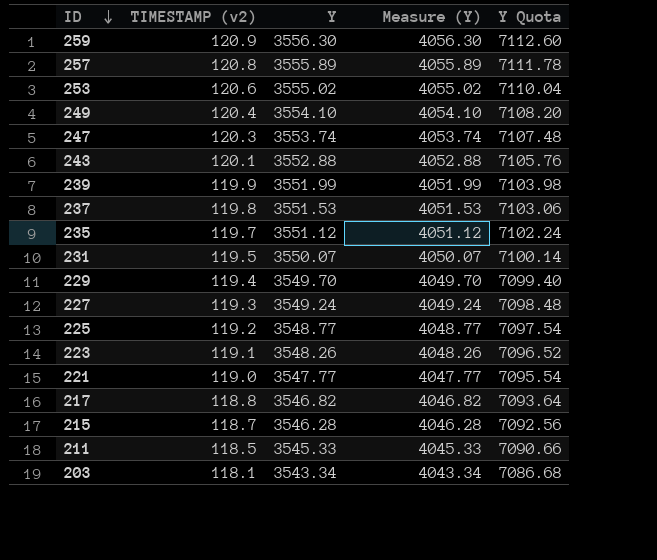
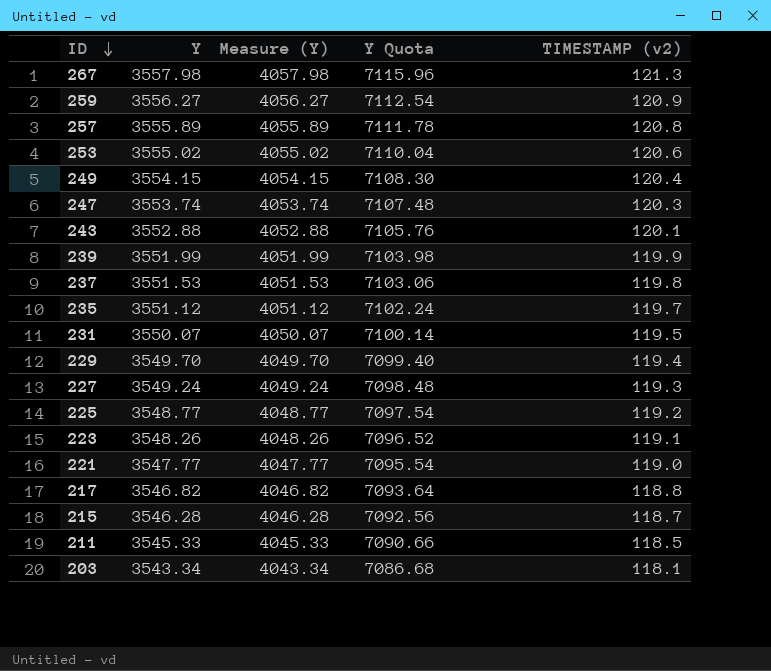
column TIMESTAMP (v2) | position: 2 -> 5
row 267: none -> 3557.98 | 4057.98 | 7115.96 | 121.3
259 | Y: 3556.30 -> 3556.27
259 | Measure (Y): 4056.30 -> 4056.27
259 | Y Quota: 7112.60 -> 7112.54
249 | Y: 3554.10 -> 3554.15
249 | Measure (Y): 4054.10 -> 4054.15
249 | Y Quota: 7108.20 -> 7108.30

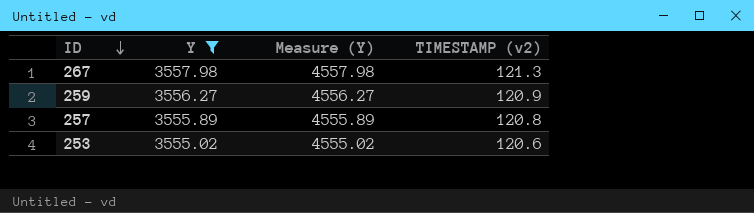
filter: none -> Y >= 3555.02
column Y Quota | formula: [Y] * 2 -> none
column Measure (Y) | formula: [Y] + 500 -> [Y] + 1000

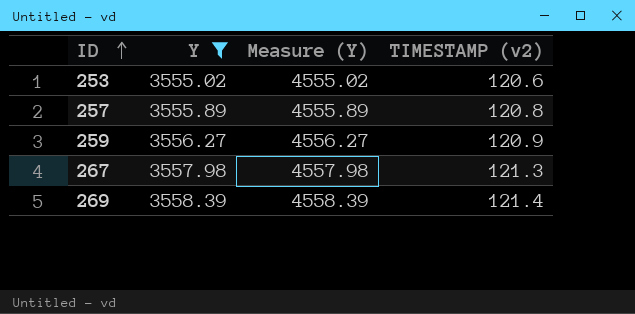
row order: ID descending -> ID ascending
row 269: none -> 3558.39 | 4558.39 | 121.4

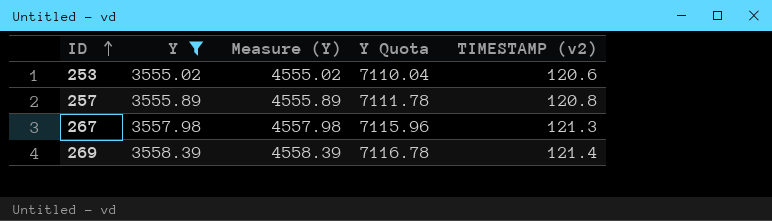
column Y Quota | formula: none -> [Y] * 2
row 259: 3556.27 | 4556.27 | 120.9 -> none

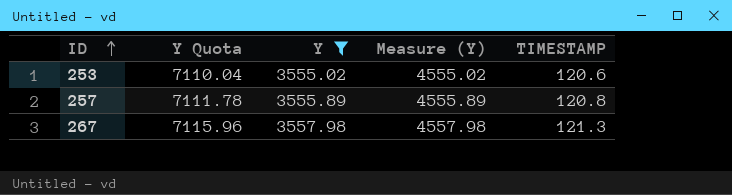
column Y Quota | position: 4 -> 2
column name: TIMESTAMP (v2) -> TIMESTAMP
row 269: 3558.39 | 4558.39 | 7116.78 | 121.4 -> none

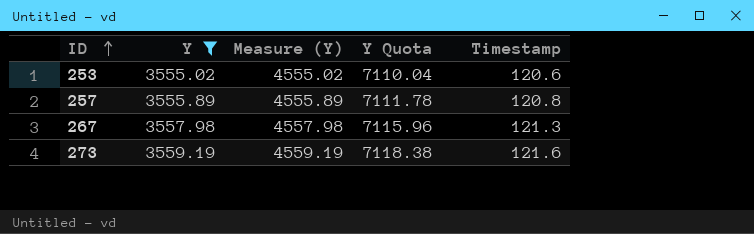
column Y Quota | position: 2 -> 4
column name: TIMESTAMP -> Timestamp
row 273: none -> 3559.19 | 4559.19 | 7118.38 | 121.6

